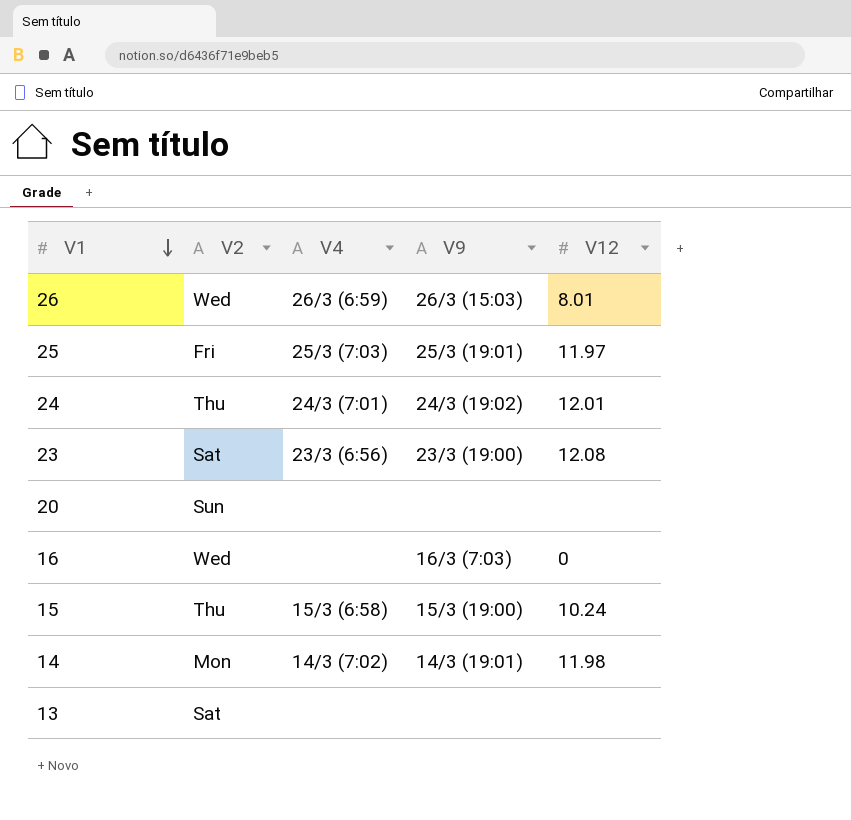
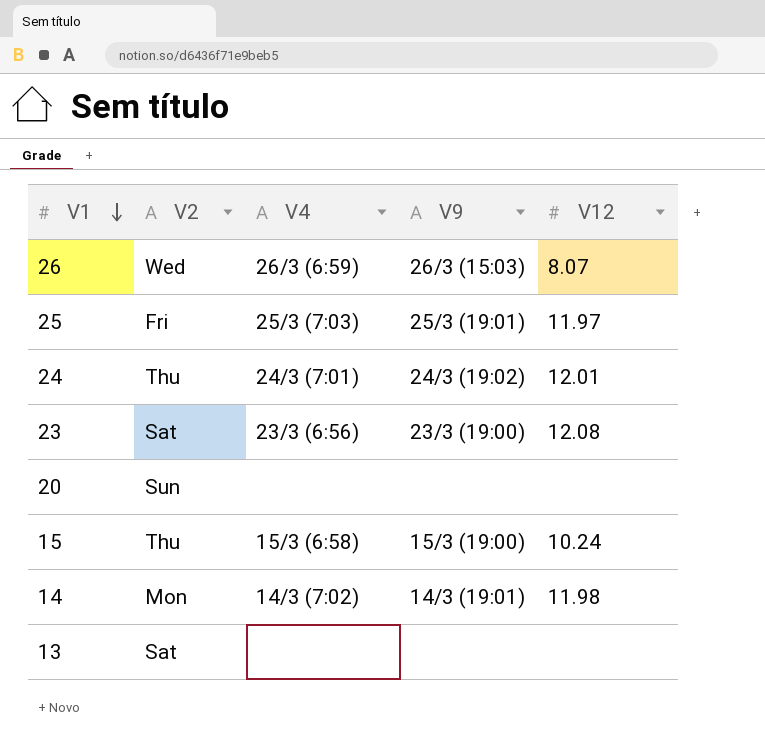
row 16: Wed | none | 16/3 (7:03) | 0 -> none
26 | V12: 8.01 -> 8.07

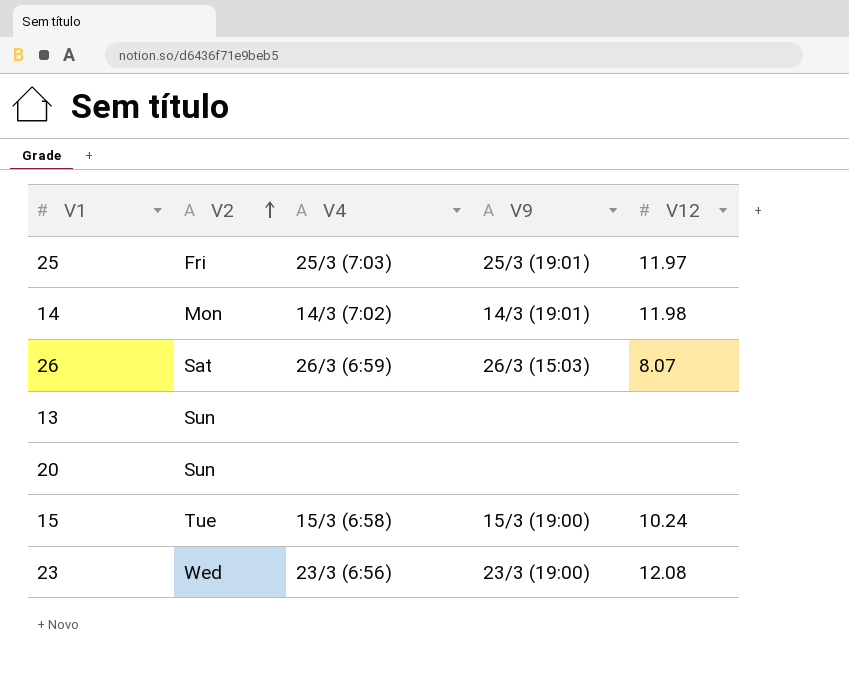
row order: V1 descending -> V2 ascending
row 24: Thu | 24/3 (7:01) | 24/3 (19:02) | 12.01 -> none
26 | V2: Wed -> Sat
13 | V2: Sat -> Sun
15 | V2: Thu -> Tue
23 | V2: Sat -> Wed

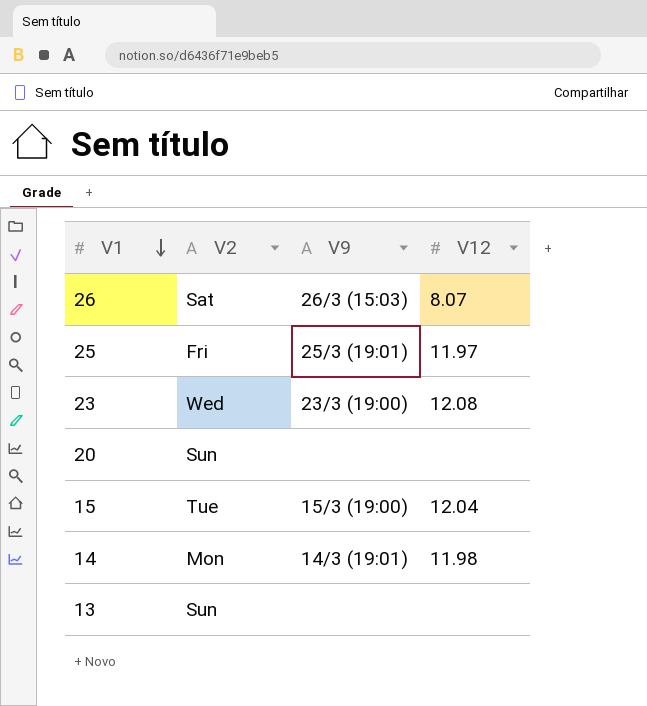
row order: V2 ascending -> V1 descending
column V4 | position: 3 -> none
15 | V12: 10.24 -> 12.04

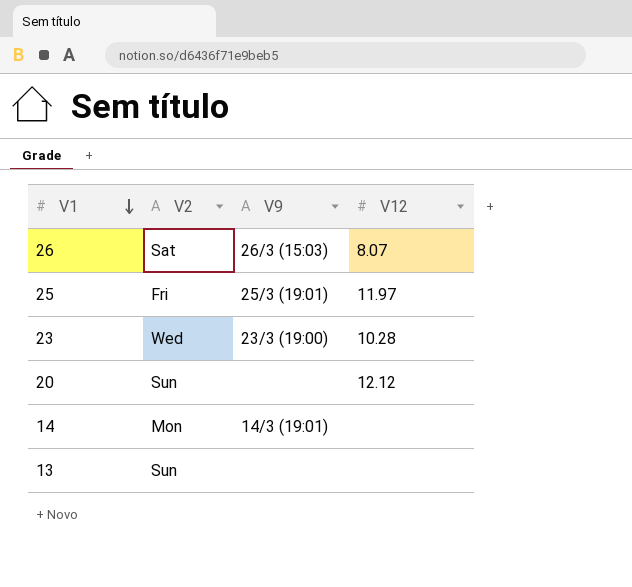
row 15: Tue | 15/3 (19:00) | 12.04 -> none
23 | V12: 12.08 -> 10.28
20 | V12: none -> 12.12
14 | V12: 11.98 -> none

